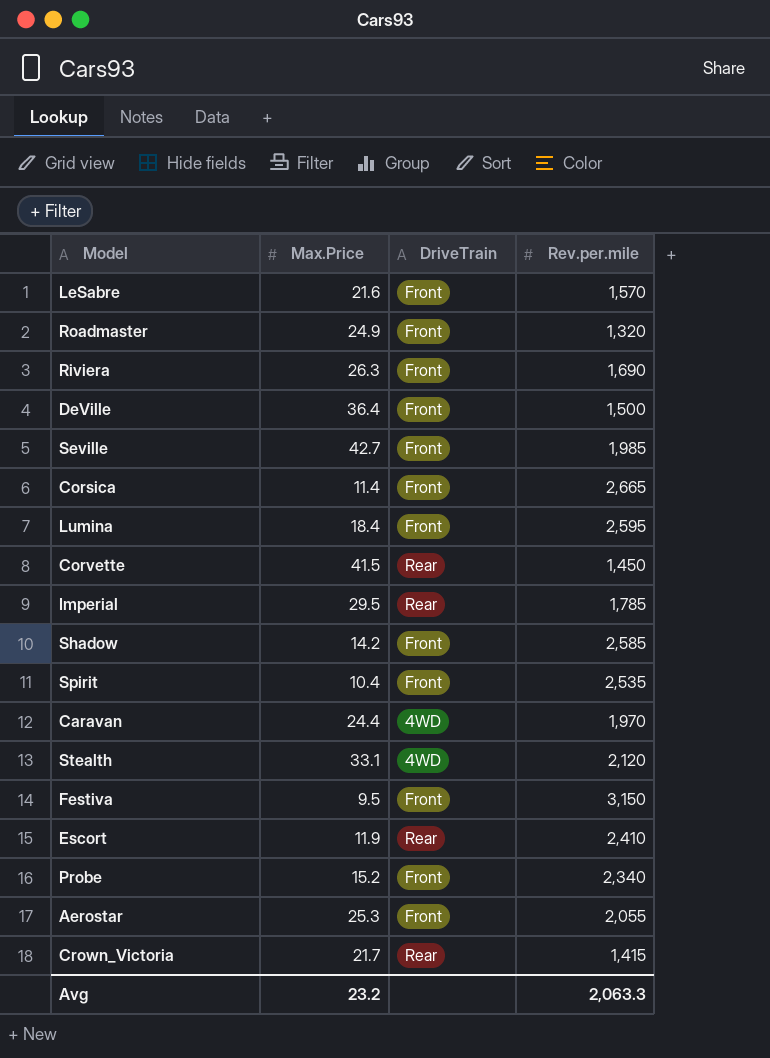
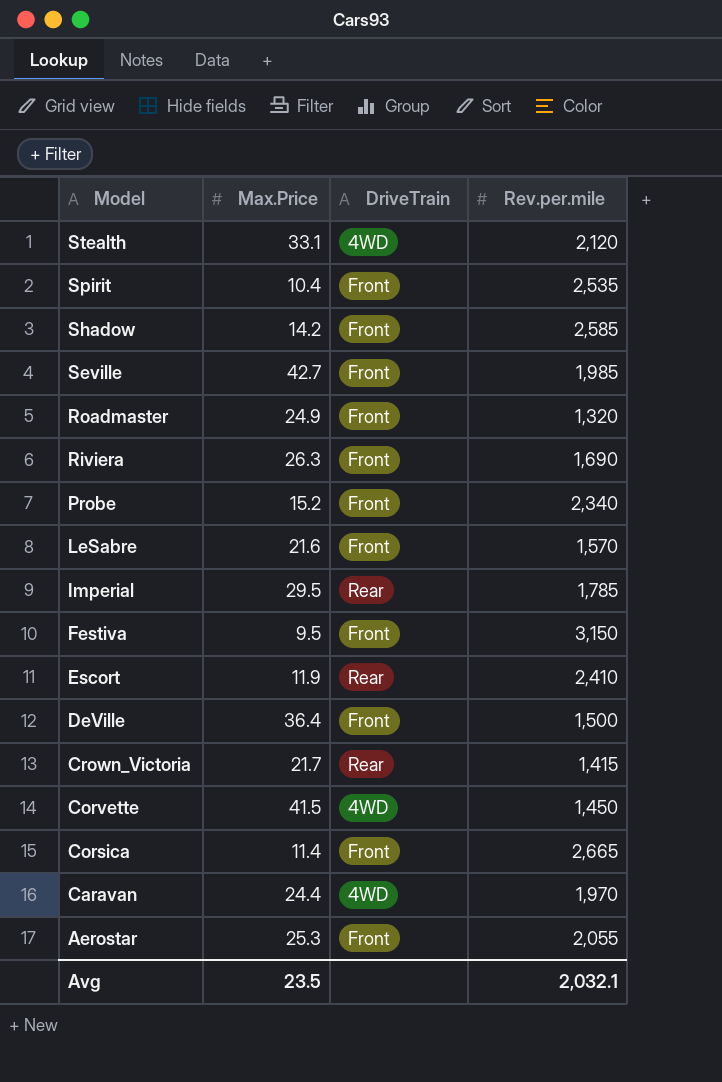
row order: none -> Model descending
row Lumina: 18.4 | Front | 2,595 -> none
Corvette | DriveTrain: Rear -> 4WD
Avg | Max.Price: 23.2 -> 23.5
Avg | Rev.per.mile: 2,063.3 -> 2,032.1

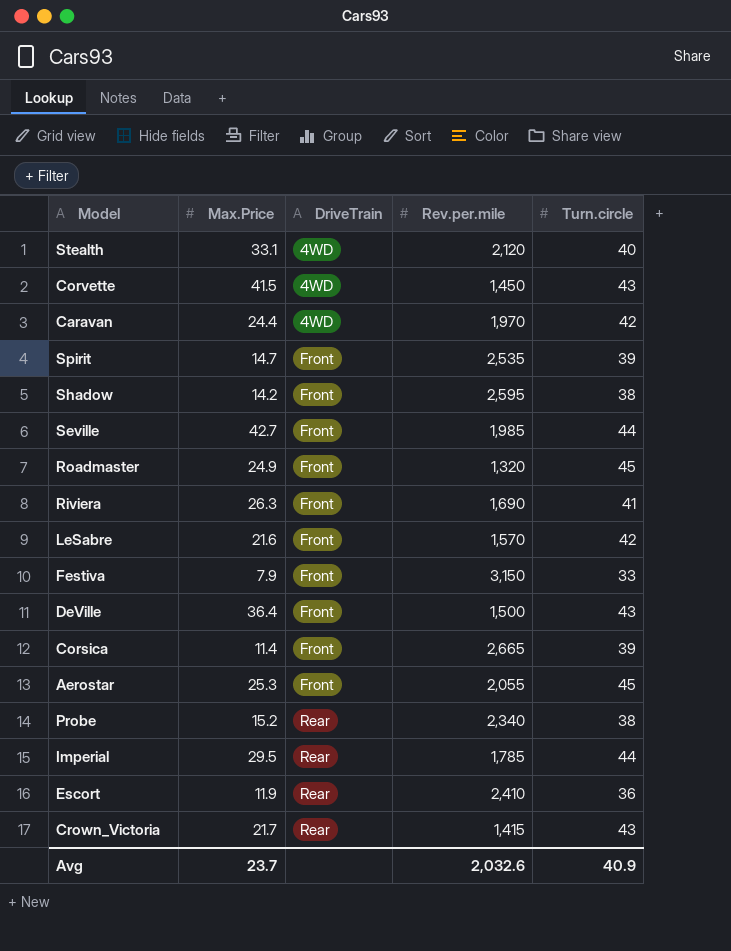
row order: Model descending -> DriveTrain ascending
column Turn.circle | position: none -> 5
Spirit | Max.Price: 10.4 -> 14.7
Shadow | Rev.per.mile: 2,585 -> 2,595
Festiva | Max.Price: 9.5 -> 7.9
Probe | DriveTrain: Front -> Rear
Avg | Max.Price: 23.5 -> 23.7
Avg | Rev.per.mile: 2,032.1 -> 2,032.6

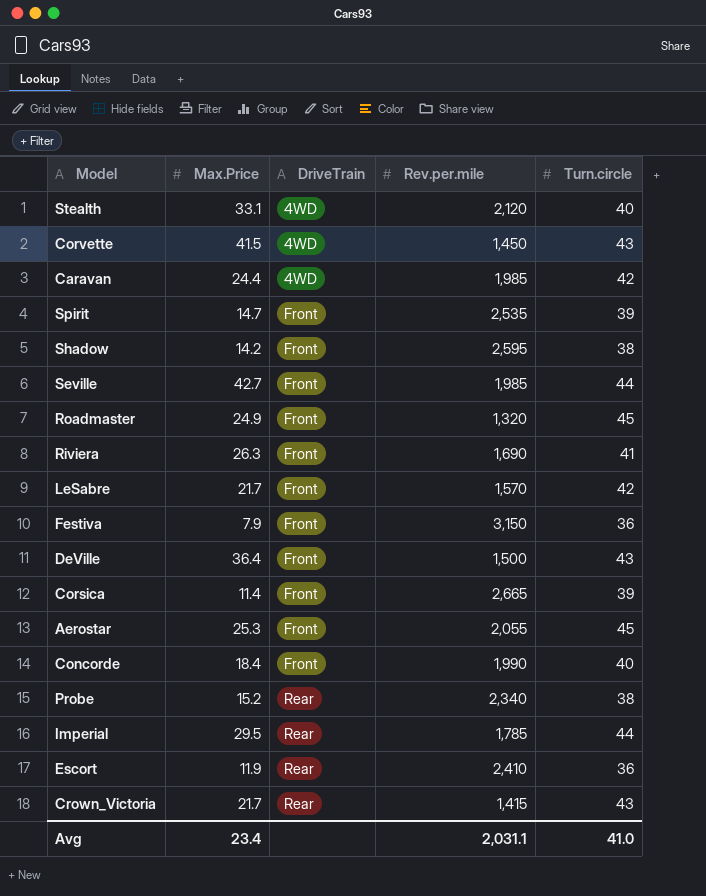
Caravan | Rev.per.mile: 1,970 -> 1,985
LeSabre | Max.Price: 21.6 -> 21.7
Festiva | Turn.circle: 33 -> 36
row Concorde: none -> 18.4 | Front | 1,990 | 40
Avg | Max.Price: 23.7 -> 23.4
Avg | Rev.per.mile: 2,032.6 -> 2,031.1
Avg | Turn.circle: 40.9 -> 41.0

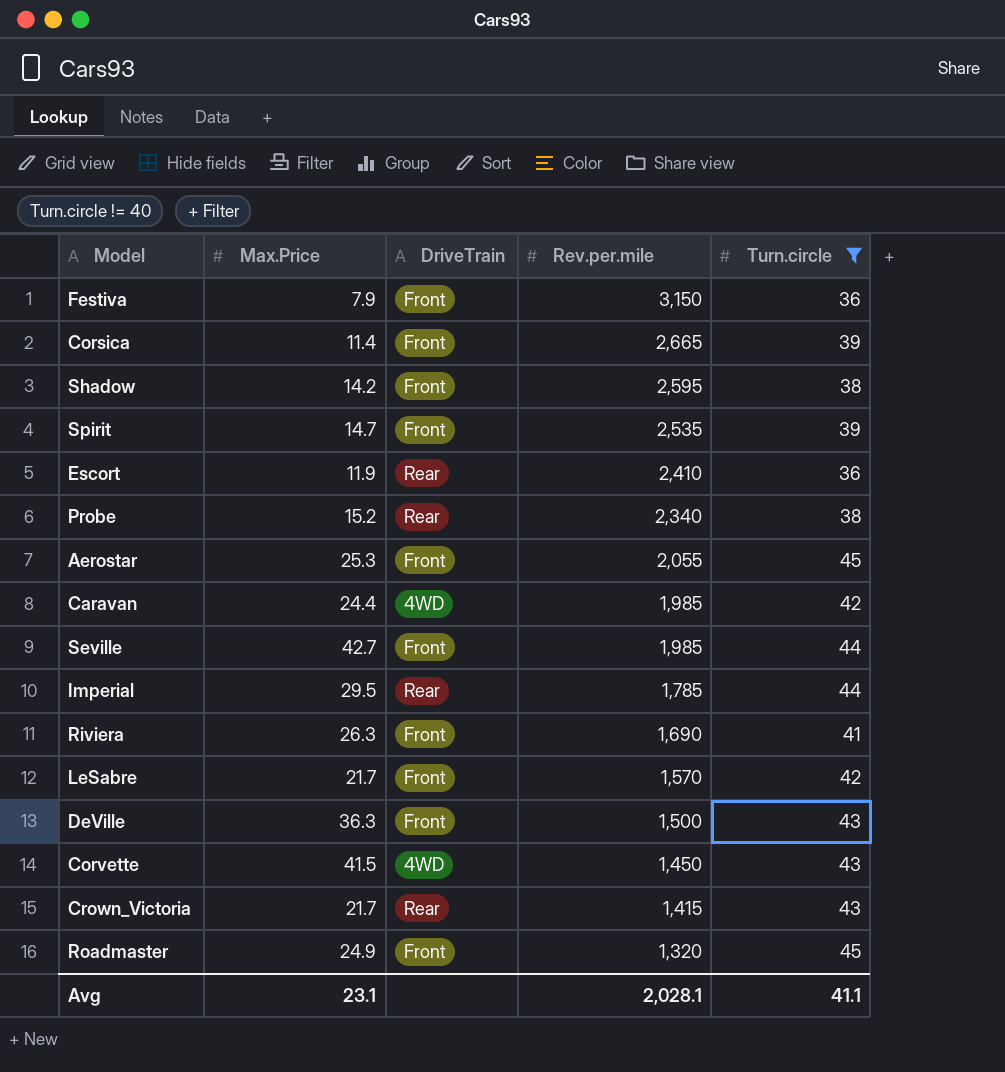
filter: none -> Turn.circle != 40
row order: DriveTrain ascending -> Rev.per.mile descending
DeVille | Max.Price: 36.4 -> 36.3
Avg | Max.Price: 23.4 -> 23.1
Avg | Rev.per.mile: 2,031.1 -> 2,028.1
Avg | Turn.circle: 41.0 -> 41.1

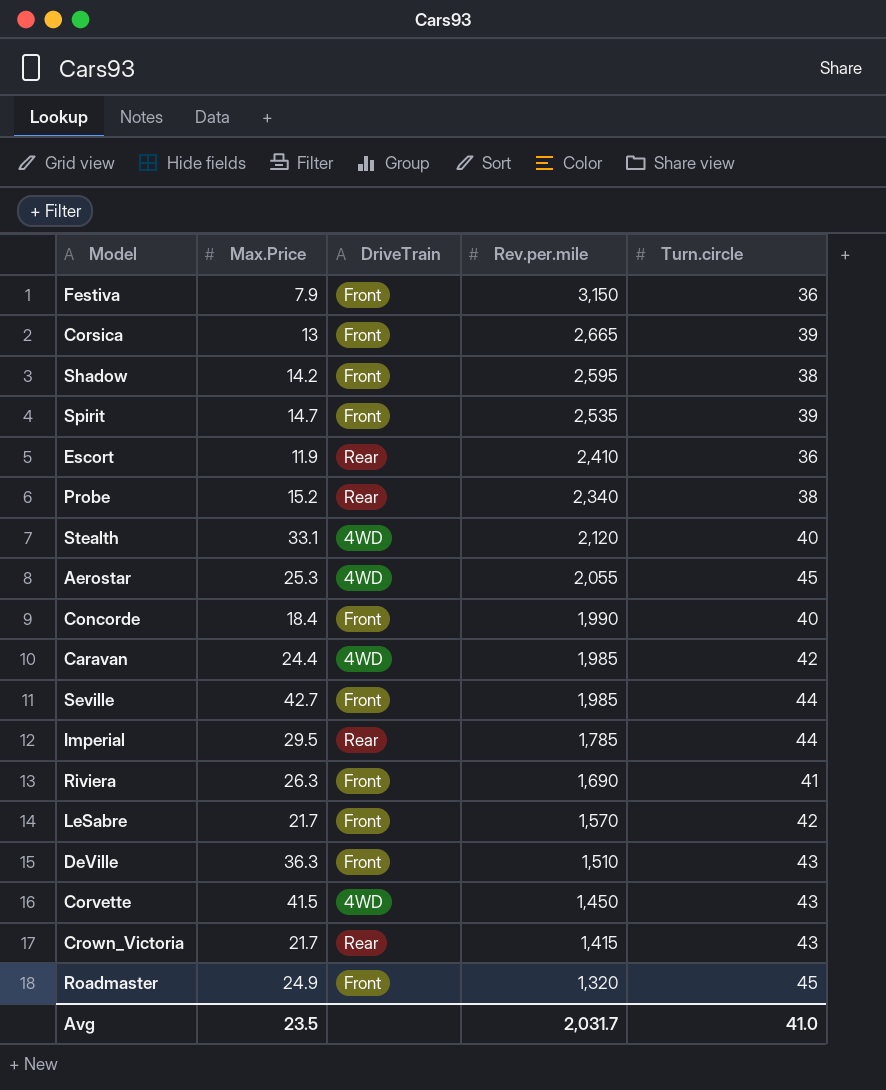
filter: Turn.circle != 40 -> none
Corsica | Max.Price: 11.4 -> 13
Aerostar | DriveTrain: Front -> 4WD
DeVille | Rev.per.mile: 1,500 -> 1,510
Avg | Max.Price: 23.1 -> 23.5
Avg | Rev.per.mile: 2,028.1 -> 2,031.7
Avg | Turn.circle: 41.1 -> 41.0

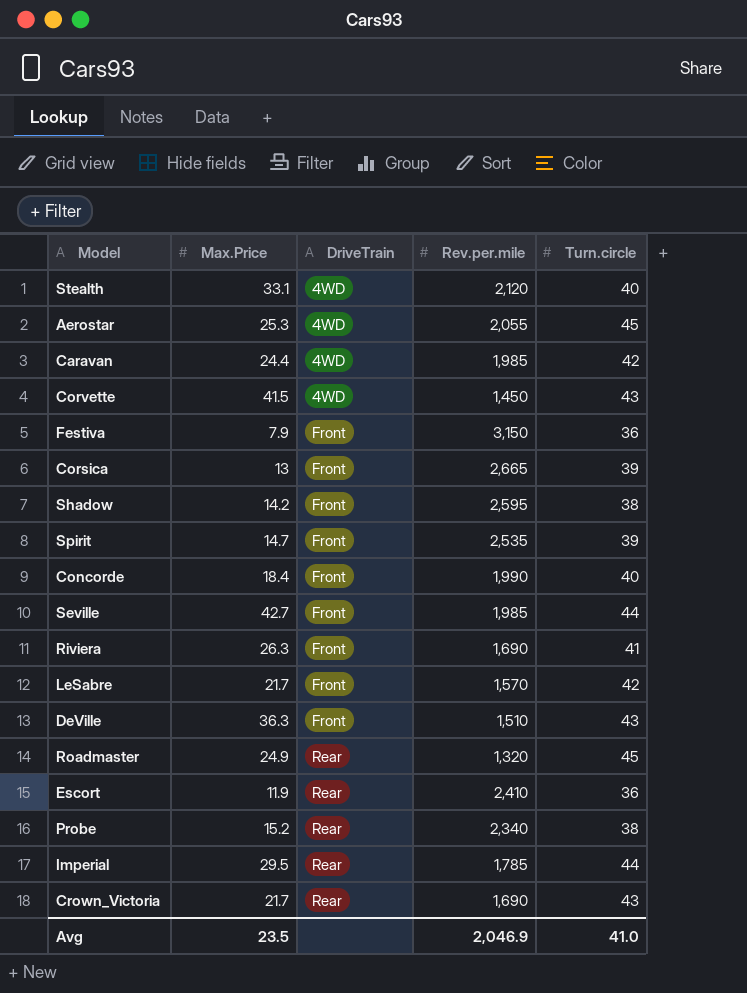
row order: Rev.per.mile descending -> DriveTrain ascending
Roadmaster | DriveTrain: Front -> Rear
Crown_Victoria | Rev.per.mile: 1,415 -> 1,690
Avg | Rev.per.mile: 2,031.7 -> 2,046.9

